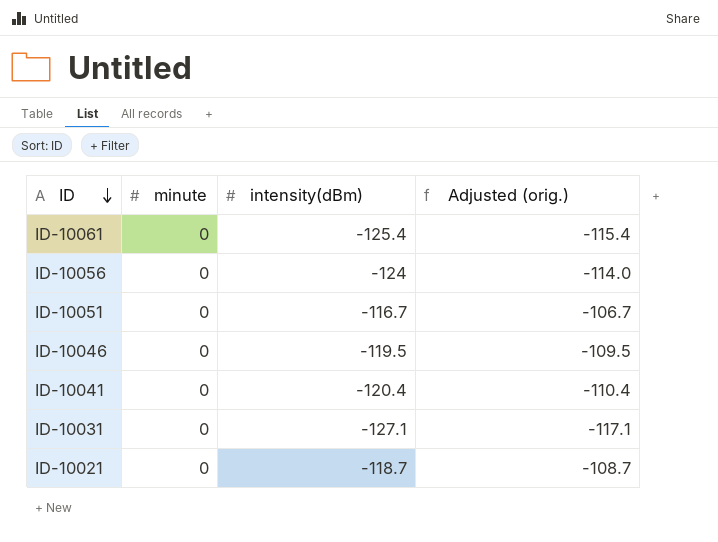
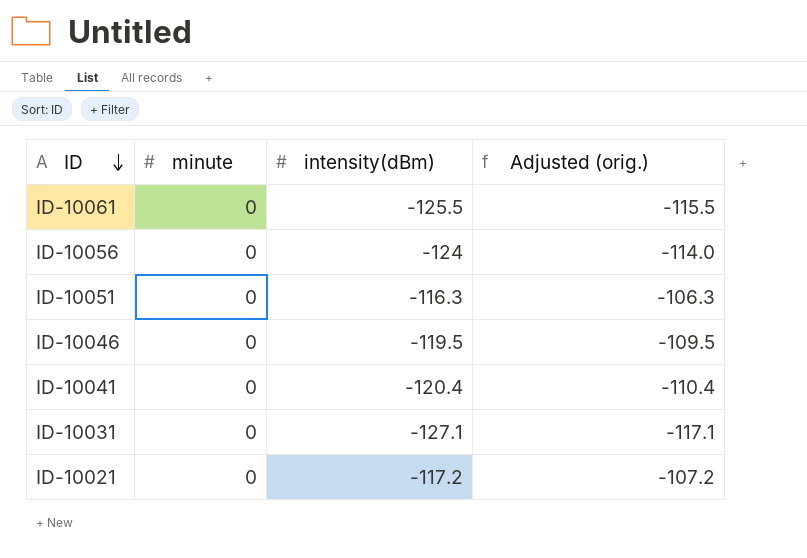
ID-10061 | intensity(dBm): -125.4 -> -125.5
ID-10061 | Adjusted (orig.): -115.4 -> -115.5
ID-10051 | intensity(dBm): -116.7 -> -116.3
ID-10051 | Adjusted (orig.): -106.7 -> -106.3
ID-10021 | intensity(dBm): -118.7 -> -117.2
ID-10021 | Adjusted (orig.): -108.7 -> -107.2

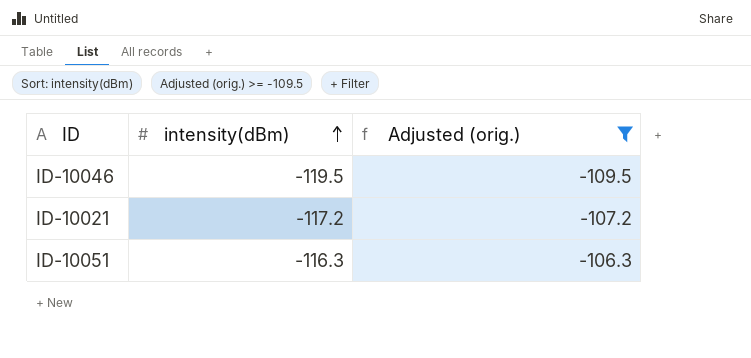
filter: none -> Adjusted (orig.) >= -109.5
row order: ID descending -> intensity(dBm) ascending
column minute | position: 2 -> none

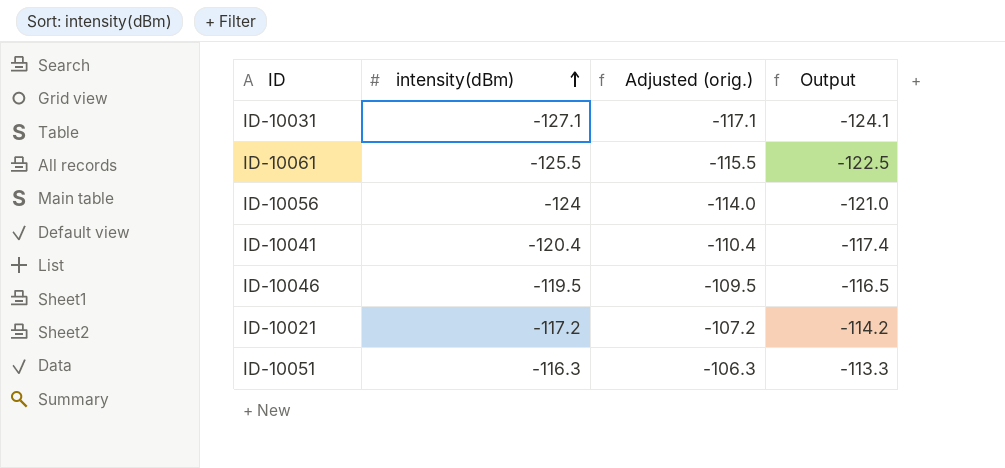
filter: Adjusted (orig.) >= -109.5 -> none
column Output | formula: none -> [intensity(dBm)] + 3

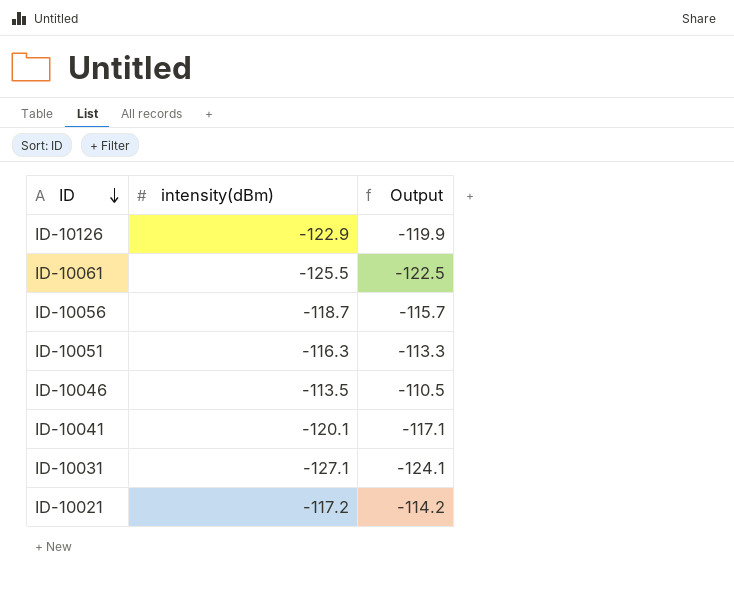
row order: intensity(dBm) ascending -> ID descending
column Adjusted (orig.) | formula: [intensity(dBm)] + 10 -> none
row ID-10126: none -> -122.9 | -119.9
ID-10056 | intensity(dBm): -124 -> -118.7
ID-10056 | Output: -121.0 -> -115.7
ID-10046 | intensity(dBm): -119.5 -> -113.5
ID-10046 | Output: -116.5 -> -110.5
ID-10041 | intensity(dBm): -120.4 -> -120.1
ID-10041 | Output: -117.4 -> -117.1

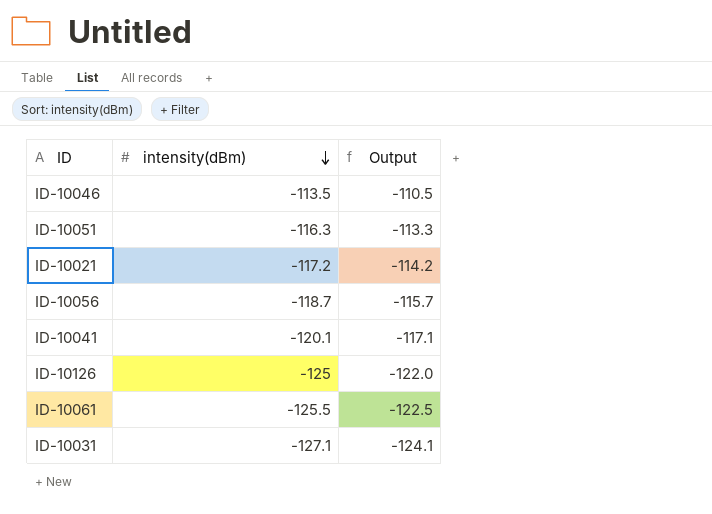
row order: ID descending -> intensity(dBm) descending
ID-10126 | intensity(dBm): -122.9 -> -125
ID-10126 | Output: -119.9 -> -122.0

